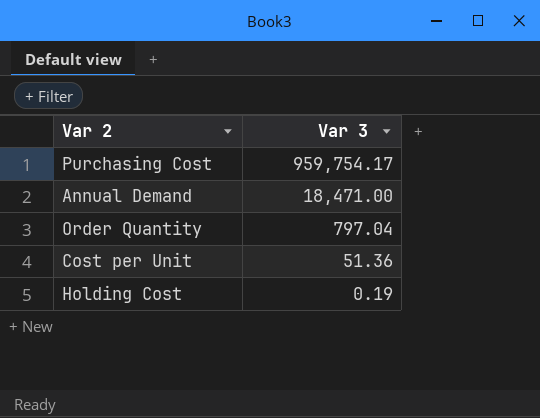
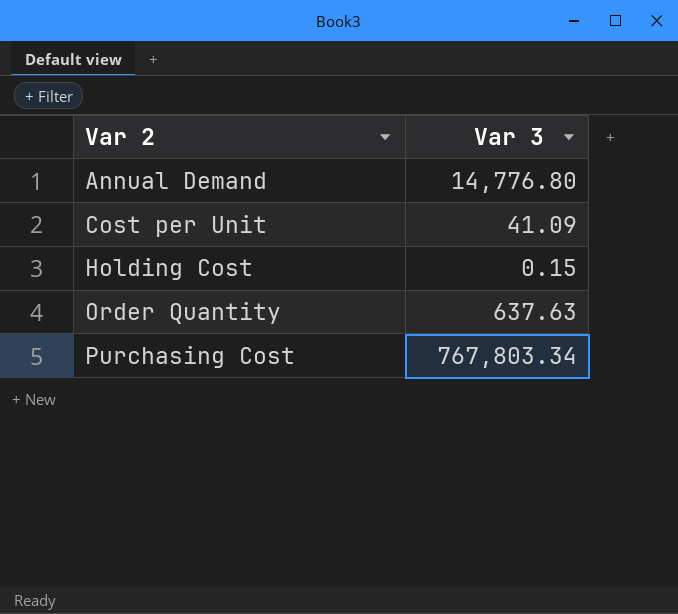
row order: Var 3 descending -> Var 2 ascending
Annual Demand | Var 3: 18,471.00 -> 14,776.80
Cost per Unit | Var 3: 51.36 -> 41.09
Holding Cost | Var 3: 0.19 -> 0.15
Order Quantity | Var 3: 797.04 -> 637.63
Purchasing Cost | Var 3: 959,754.17 -> 767,803.34

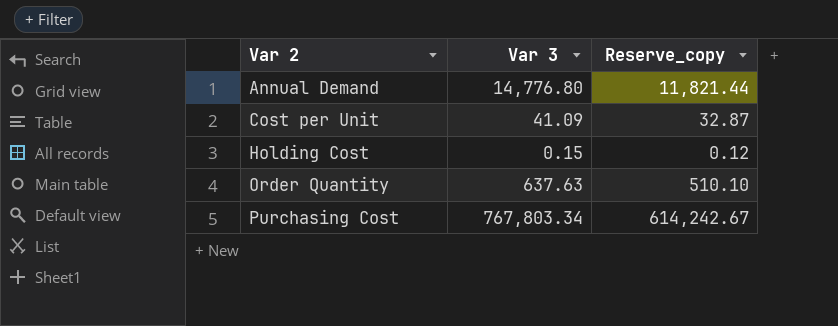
column Reserve_copy | formula: none -> [Var 3] * 0.8

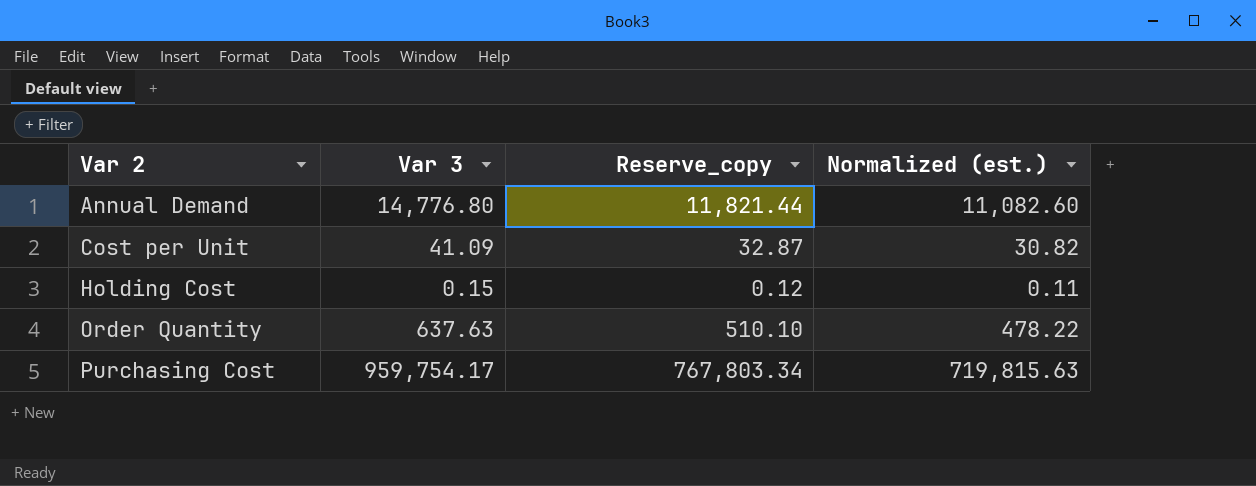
column Normalized (est.) | formula: none -> [Var 3] * 0.75
Purchasing Cost | Var 3: 767,803.34 -> 959,754.17
Purchasing Cost | Reserve_copy: 614,242.67 -> 767,803.34

